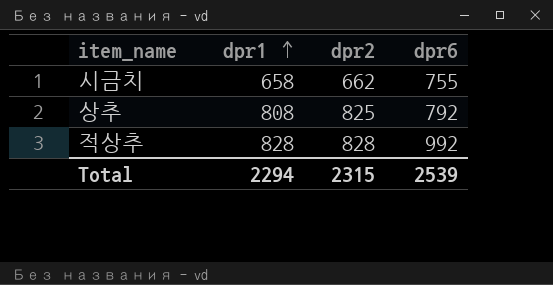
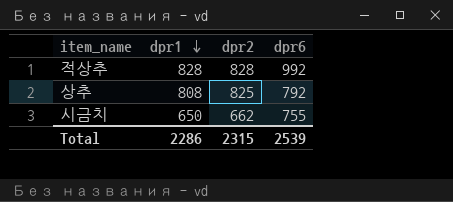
row order: dpr1 ascending -> dpr1 descending
시금치 | dpr1: 658 -> 650
Total | dpr1: 2294 -> 2286

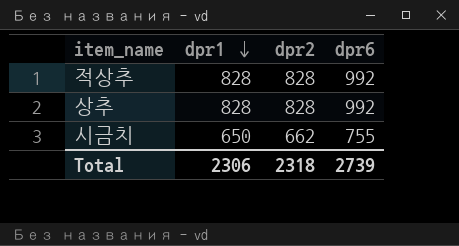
상추 | dpr1: 808 -> 828
상추 | dpr2: 825 -> 828
상추 | dpr6: 792 -> 992
Total | dpr1: 2286 -> 2306
Total | dpr2: 2315 -> 2318
Total | dpr6: 2539 -> 2739

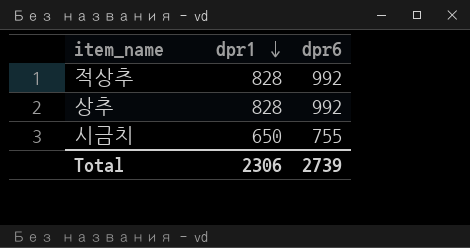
column dpr2 | position: 3 -> none

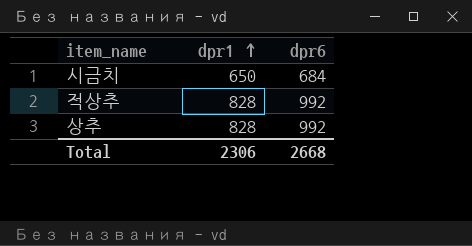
row order: dpr1 descending -> dpr1 ascending
시금치 | dpr6: 755 -> 684
Total | dpr6: 2739 -> 2668

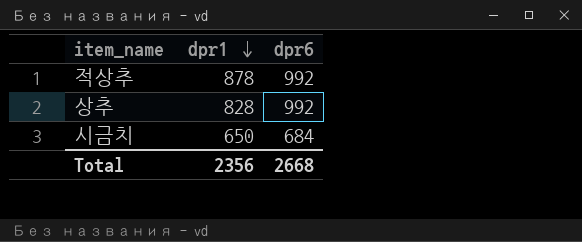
row order: dpr1 ascending -> dpr1 descending
적상추 | dpr1: 828 -> 878
Total | dpr1: 2306 -> 2356

